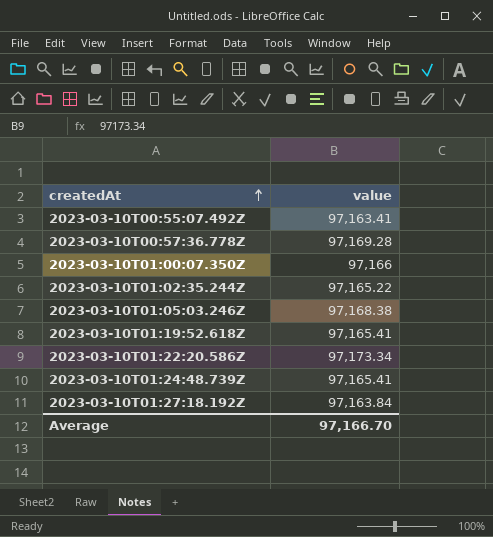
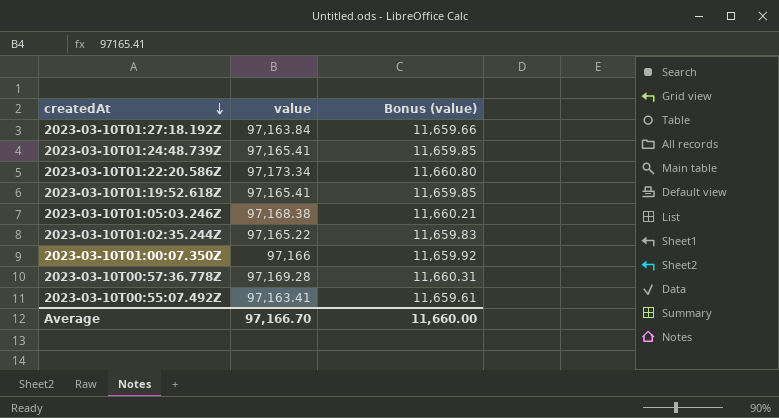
row order: createdAt ascending -> createdAt descending
column Bonus (value) | formula: none -> [value] * 0.12

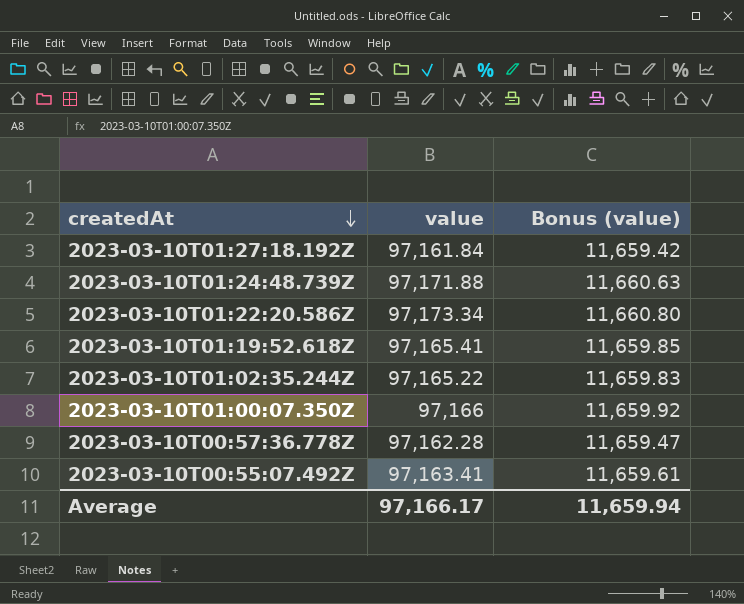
row 2023-03-10T01:05:03.246Z: 97,168.38 | 11,660.21 -> none
2023-03-10T01:27:18.192Z | value: 97,163.84 -> 97,161.84
2023-03-10T01:27:18.192Z | Bonus (value): 11,659.66 -> 11,659.42
2023-03-10T01:24:48.739Z | value: 97,165.41 -> 97,171.88
2023-03-10T01:24:48.739Z | Bonus (value): 11,659.85 -> 11,660.63
2023-03-10T00:57:36.778Z | value: 97,169.28 -> 97,162.28
2023-03-10T00:57:36.778Z | Bonus (value): 11,660.31 -> 11,659.47
Average | value: 97,166.70 -> 97,166.17
Average | Bonus (value): 11,660.00 -> 11,659.94

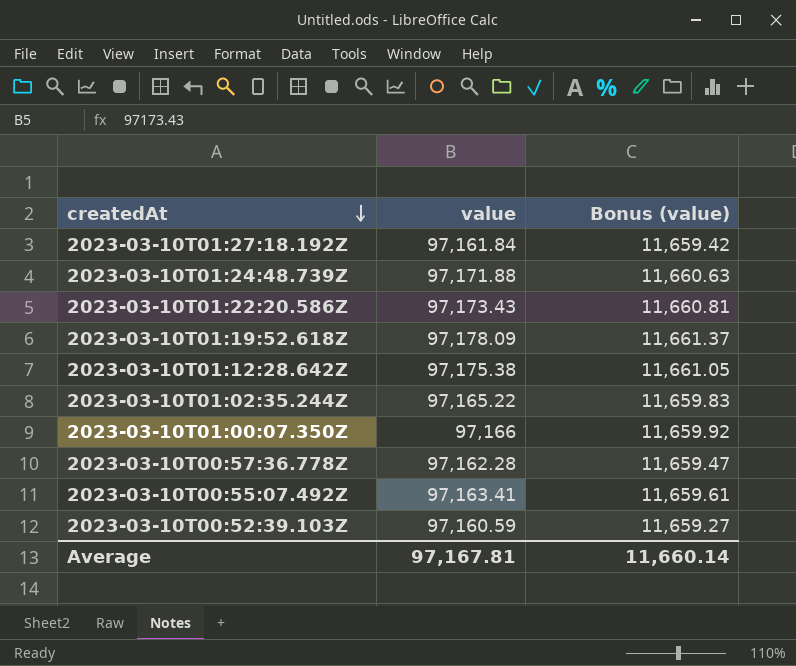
2023-03-10T01:22:20.586Z | value: 97,173.34 -> 97,173.43
2023-03-10T01:22:20.586Z | Bonus (value): 11,660.80 -> 11,660.81
2023-03-10T01:19:52.618Z | value: 97,165.41 -> 97,178.09
2023-03-10T01:19:52.618Z | Bonus (value): 11,659.85 -> 11,661.37
row 2023-03-10T01:12:28.642Z: none -> 97,175.38 | 11,661.05
row 2023-03-10T00:52:39.103Z: none -> 97,160.59 | 11,659.27
Average | value: 97,166.17 -> 97,167.81
Average | Bonus (value): 11,659.94 -> 11,660.14

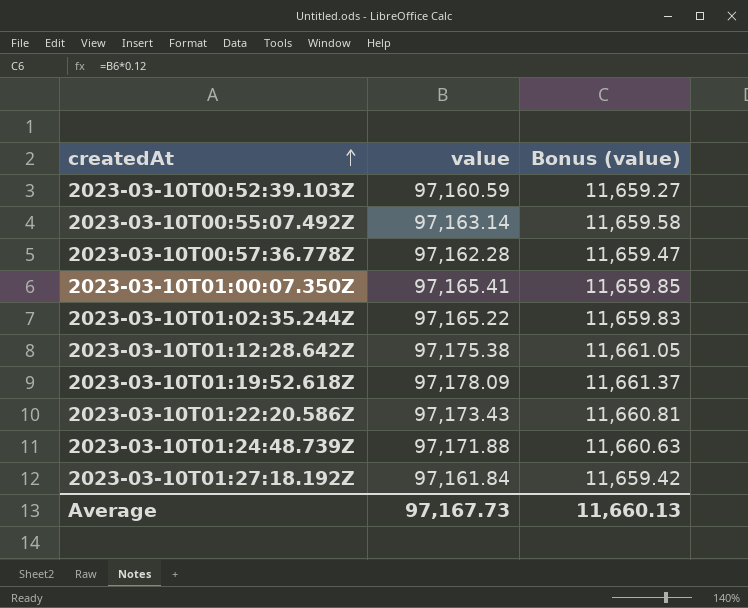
row order: createdAt descending -> createdAt ascending
2023-03-10T00:55:07.492Z | value: 97,163.41 -> 97,163.14
2023-03-10T00:55:07.492Z | Bonus (value): 11,659.61 -> 11,659.58
2023-03-10T01:00:07.350Z | value: 97,166 -> 97,165.41
2023-03-10T01:00:07.350Z | Bonus (value): 11,659.92 -> 11,659.85
Average | value: 97,167.81 -> 97,167.73
Average | Bonus (value): 11,660.14 -> 11,660.13

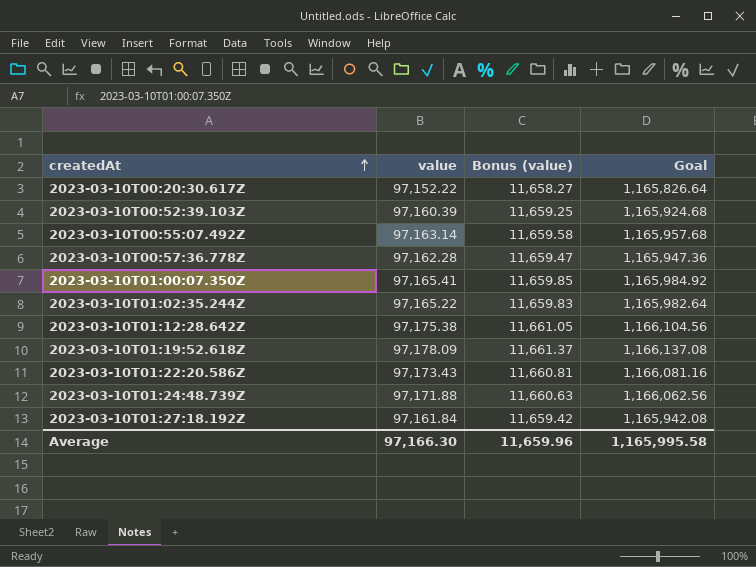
column Goal | formula: none -> [value] * 12
row 2023-03-10T00:20:30.617Z: none -> 97,152.22 | 11,658.27 | 1,165,826.64
2023-03-10T00:52:39.103Z | value: 97,160.59 -> 97,160.39
2023-03-10T00:52:39.103Z | Bonus (value): 11,659.27 -> 11,659.25
Average | value: 97,167.73 -> 97,166.30
Average | Bonus (value): 11,660.13 -> 11,659.96

